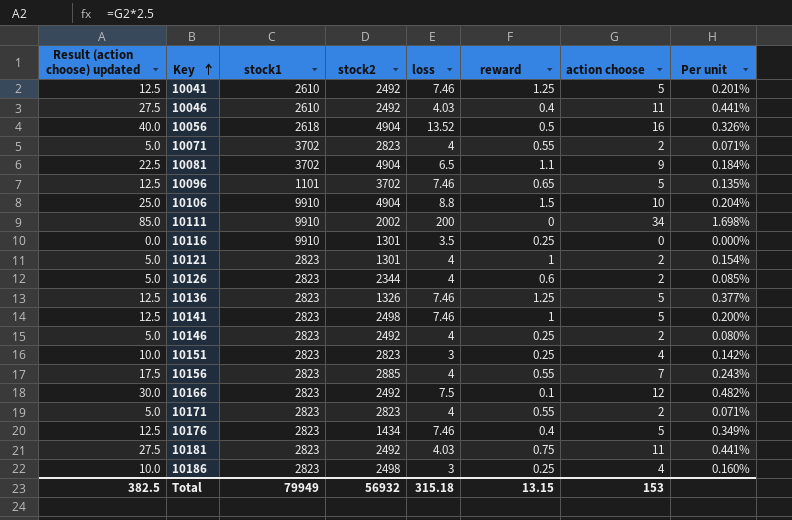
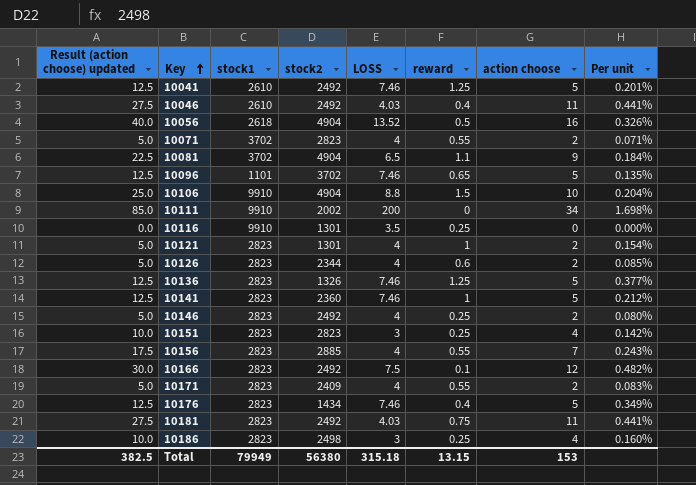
column name: loss -> LOSS
10141 | stock2: 2498 -> 2360
10141 | Per unit: 0.200% -> 0.212%
10171 | stock2: 2823 -> 2409
10171 | Per unit: 0.071% -> 0.083%
Total | stock2: 56932 -> 56380

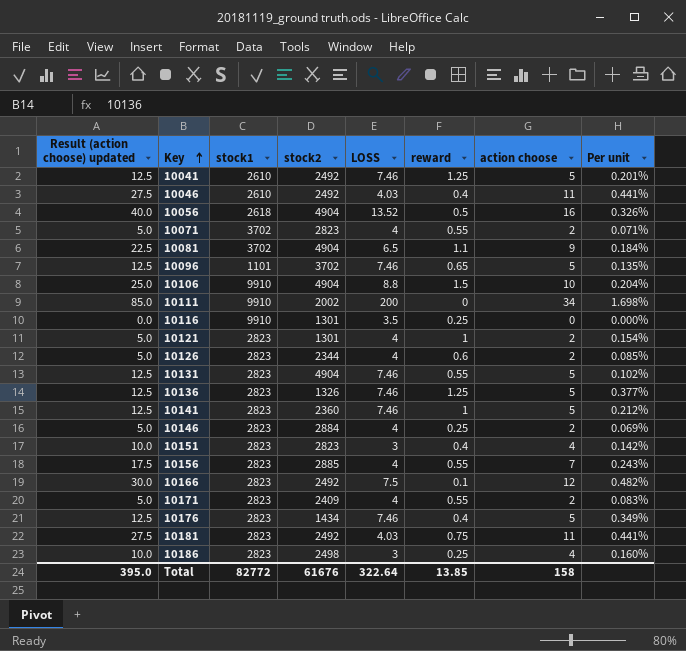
row 10131: none -> 12.5 | 2823 | 4904 | 7.46 | 0.55 | 5 | 0.102%
10146 | stock2: 2492 -> 2884
10146 | Per unit: 0.080% -> 0.069%
10151 | reward: 0.25 -> 0.4
Total | Result (action choose) updated: 382.5 -> 395.0
Total | stock1: 79949 -> 82772
Total | stock2: 56380 -> 61676
Total | LOSS: 315.18 -> 322.64
Total | reward: 13.15 -> 13.85
Total | action choose: 153 -> 158

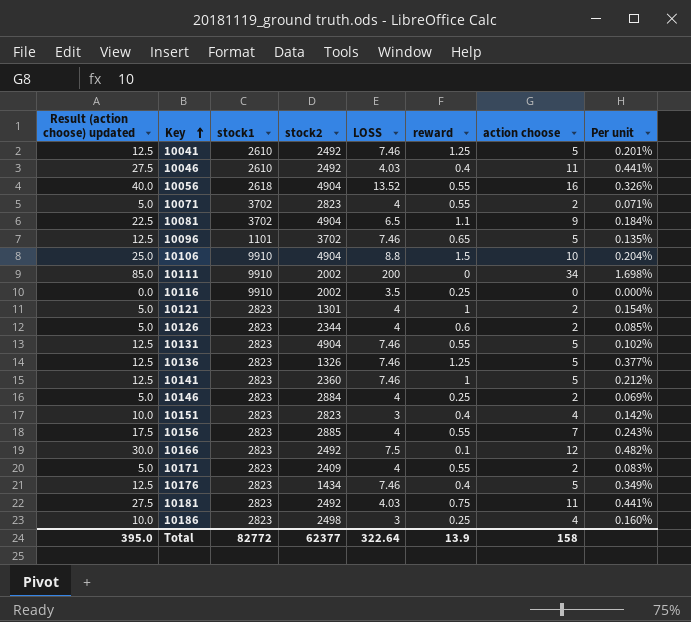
10056 | reward: 0.5 -> 0.55
10116 | stock2: 1301 -> 2002
Total | stock2: 61676 -> 62377
Total | reward: 13.85 -> 13.9

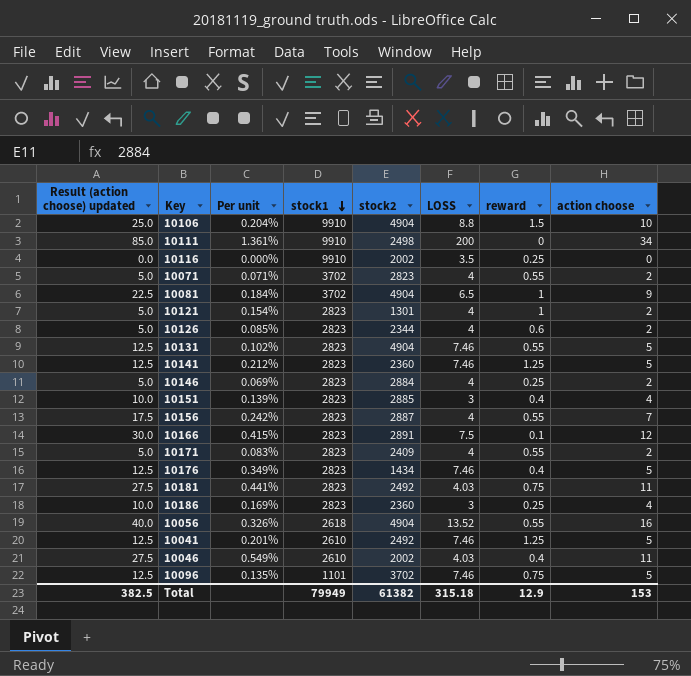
row order: Key ascending -> stock1 descending
column Per unit | position: 8 -> 3
row 10136: 12.5 | 2823 | 1326 | 7.46 | 1.25 | 5 | 0.377% -> none
10111 | Per unit: 1.698% -> 1.361%
10111 | stock2: 2002 -> 2498
10081 | reward: 1.1 -> 1
10141 | reward: 1 -> 1.25
10151 | Per unit: 0.142% -> 0.139%
10151 | stock2: 2823 -> 2885
10156 | Per unit: 0.243% -> 0.242%
10156 | stock2: 2885 -> 2887
10166 | Per unit: 0.482% -> 0.415%
10166 | stock2: 2492 -> 2891
10186 | Per unit: 0.160% -> 0.169%
10186 | stock2: 2498 -> 2360
10046 | Per unit: 0.441% -> 0.549%
10046 | stock2: 2492 -> 2002
10096 | reward: 0.65 -> 0.75
Total | Result (action choose) updated: 395.0 -> 382.5
Total | stock1: 82772 -> 79949
Total | stock2: 62377 -> 61382
Total | LOSS: 322.64 -> 315.18
Total | reward: 13.9 -> 12.9
Total | action choose: 158 -> 153

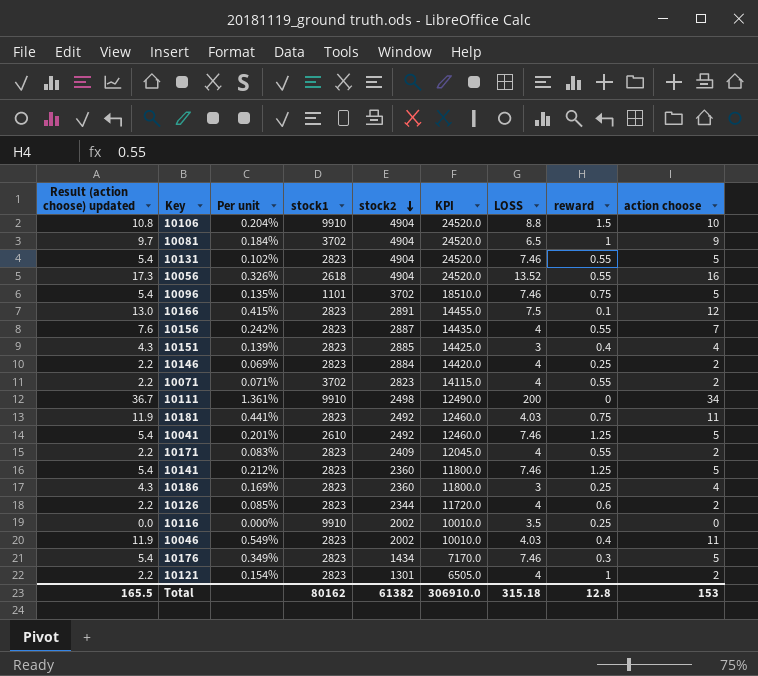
row order: stock1 descending -> stock2 descending
column Result (action choose) updated | formula: [action choose] * 2.5 -> [action choose] * 1.08
column KPI | formula: none -> [stock2] * 5
10046 | stock1: 2610 -> 2823
10176 | reward: 0.4 -> 0.3
Total | Result (action choose) updated: 382.5 -> 165.5
Total | stock1: 79949 -> 80162
Total | reward: 12.9 -> 12.8

